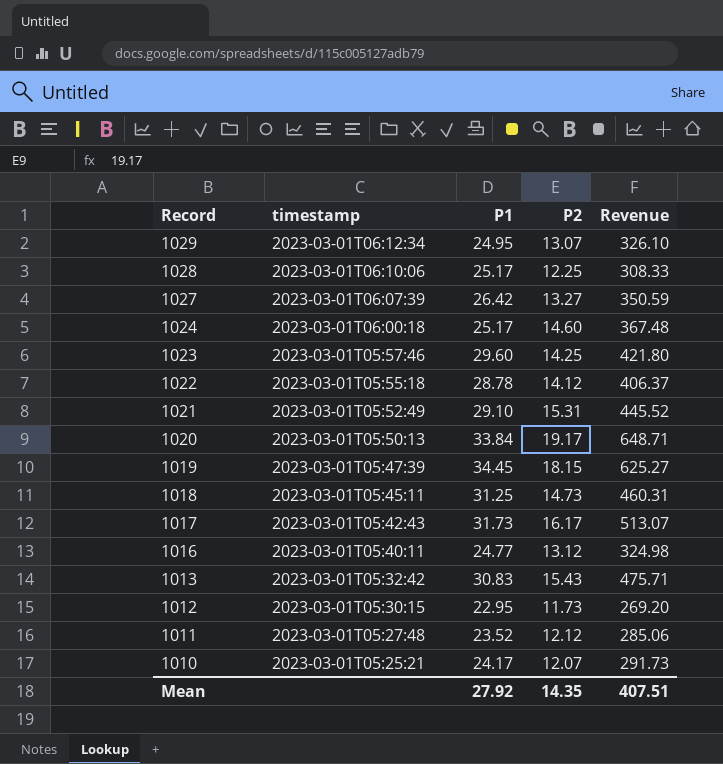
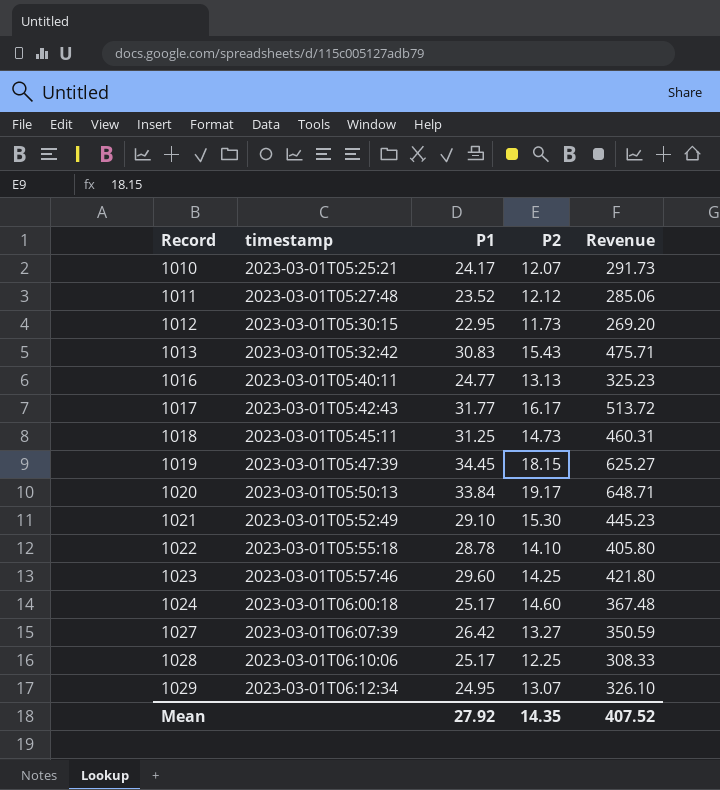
row order: Record descending -> Record ascending
1016 | P2: 13.12 -> 13.13
1016 | Revenue: 324.98 -> 325.23
1017 | P1: 31.73 -> 31.77
1017 | Revenue: 513.07 -> 513.72
1021 | P2: 15.31 -> 15.30
1021 | Revenue: 445.52 -> 445.23
1022 | P2: 14.12 -> 14.10
1022 | Revenue: 406.37 -> 405.80
Mean | Revenue: 407.51 -> 407.52

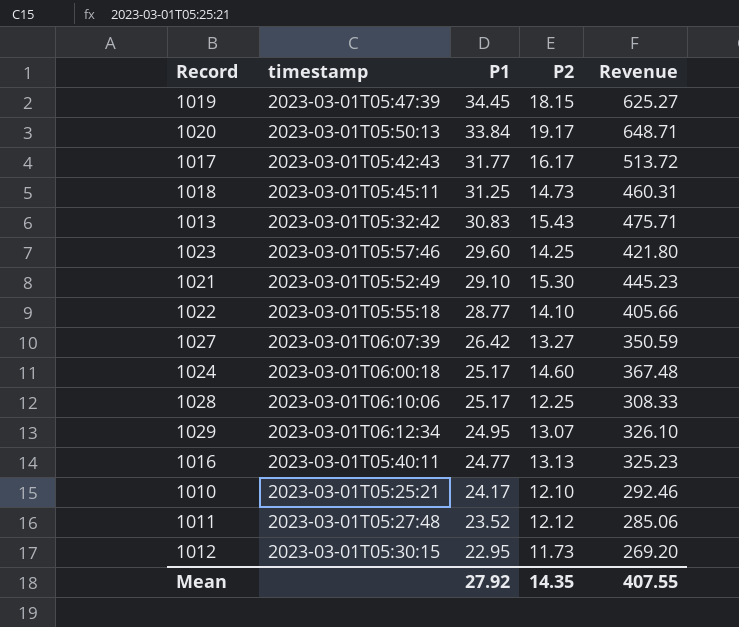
row order: Record ascending -> P1 descending
1022 | P1: 28.78 -> 28.77
1022 | Revenue: 405.80 -> 405.66
1010 | P2: 12.07 -> 12.10
1010 | Revenue: 291.73 -> 292.46
Mean | Revenue: 407.52 -> 407.55

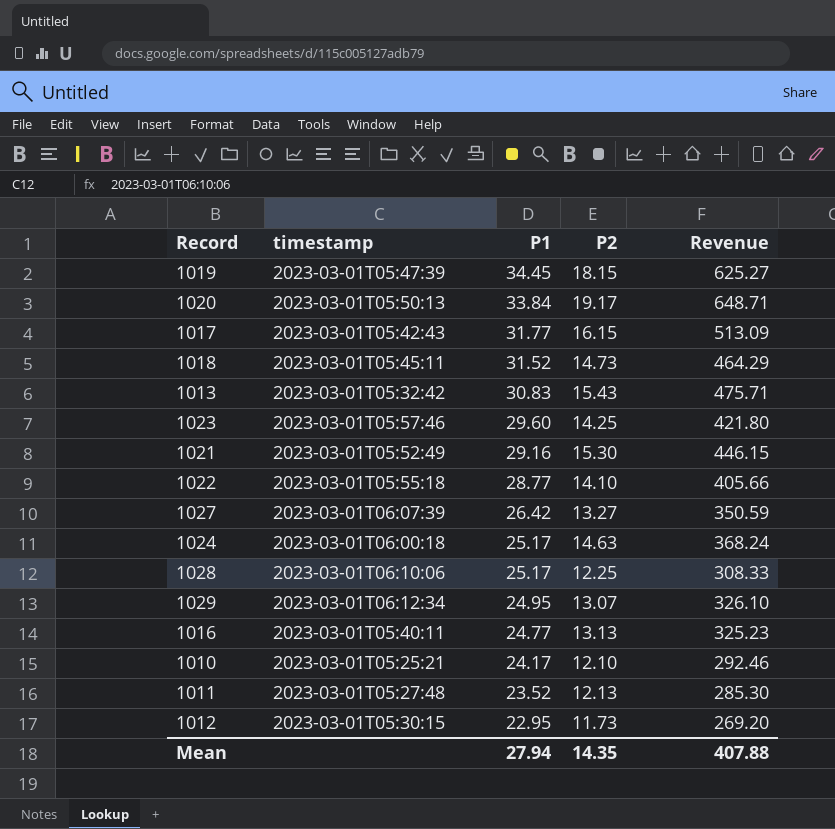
1017 | P2: 16.17 -> 16.15
1017 | Revenue: 513.72 -> 513.09
1018 | P1: 31.25 -> 31.52
1018 | Revenue: 460.31 -> 464.29
1021 | P1: 29.10 -> 29.16
1021 | Revenue: 445.23 -> 446.15
1024 | P2: 14.60 -> 14.63
1024 | Revenue: 367.48 -> 368.24
1011 | P2: 12.12 -> 12.13
1011 | Revenue: 285.06 -> 285.30
Mean | P1: 27.92 -> 27.94
Mean | Revenue: 407.55 -> 407.88

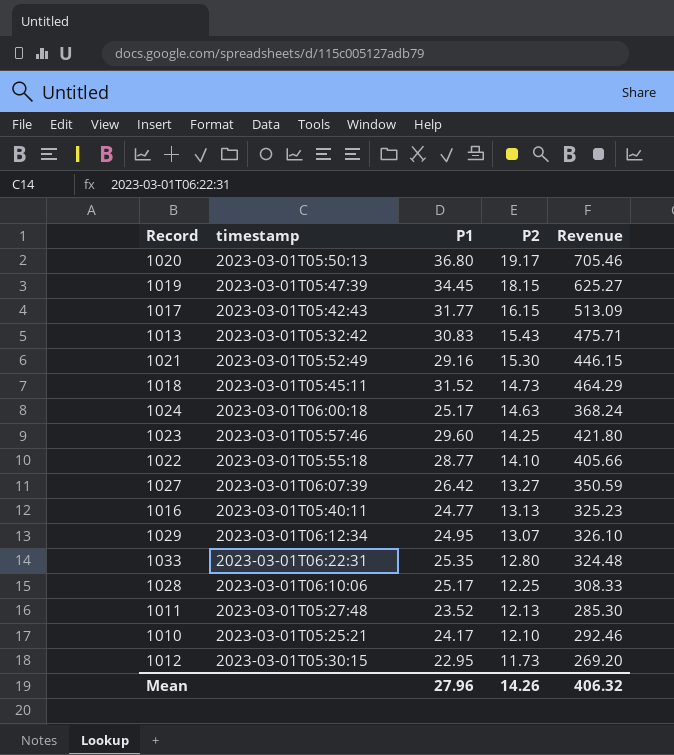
row order: P1 descending -> P2 descending
1020 | P1: 33.84 -> 36.80
1020 | Revenue: 648.71 -> 705.46
row 1033: none -> 2023-03-01T06:22:31 | 25.35 | 12.80 | 324.48
Mean | P1: 27.94 -> 27.96
Mean | P2: 14.35 -> 14.26
Mean | Revenue: 407.88 -> 406.32

